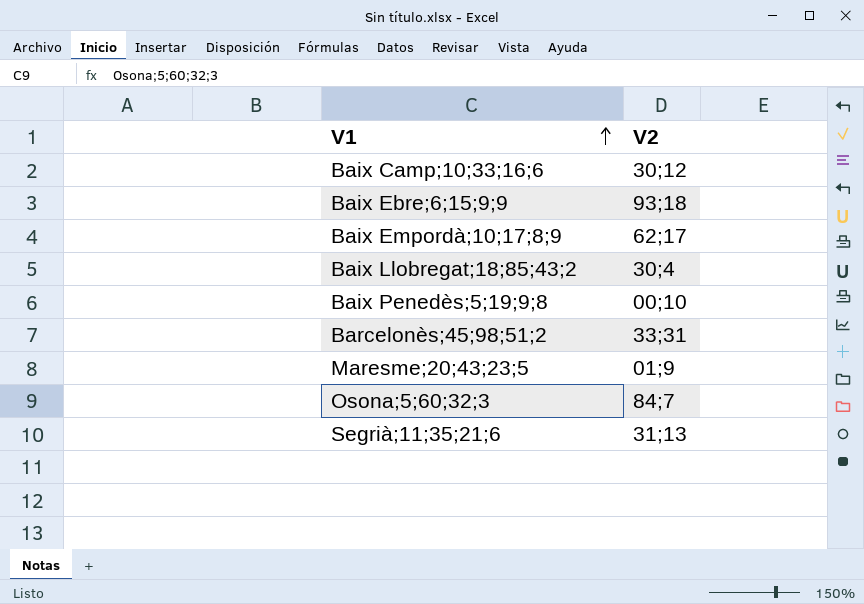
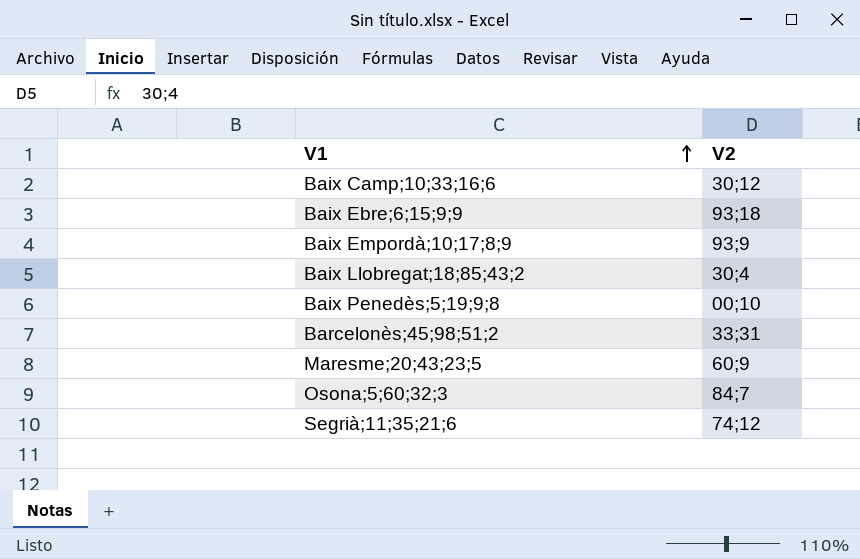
Baix Empordà;10;17;8;9 | V2: 62;17 -> 93;9
Maresme;20;43;23;5 | V2: 01;9 -> 60;9
Segrià;11;35;21;6 | V2: 31;13 -> 74;12

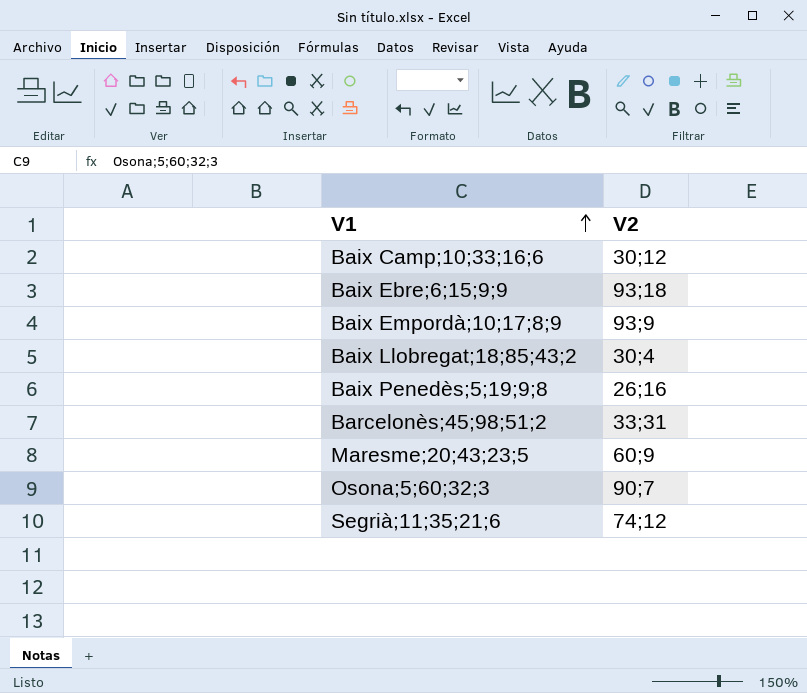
Baix Penedès;5;19;9;8 | V2: 00;10 -> 26;16
Osona;5;60;32;3 | V2: 84;7 -> 90;7

